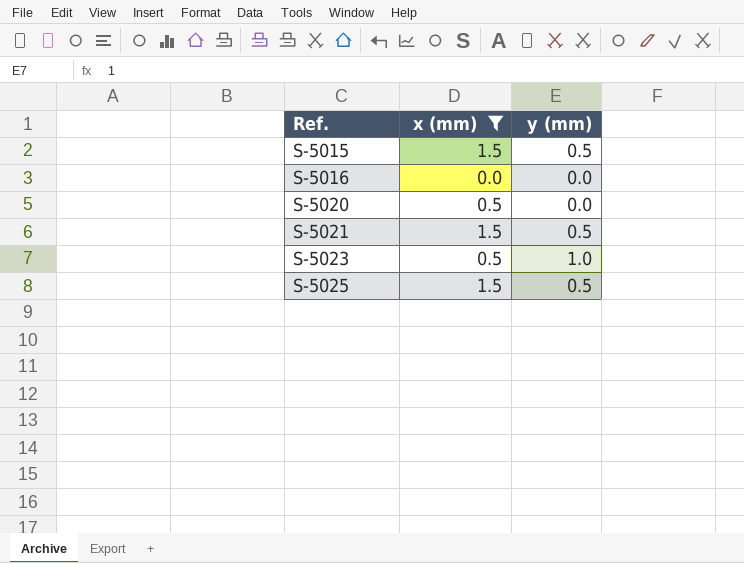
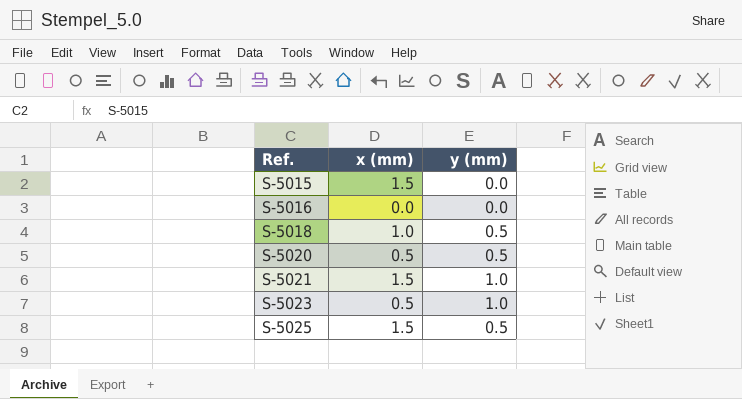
filter: x (mm) != 1.0 -> none
S-5015 | y (mm): 0.5 -> 0.0
S-5020 | y (mm): 0.0 -> 0.5
S-5021 | y (mm): 0.5 -> 1.0

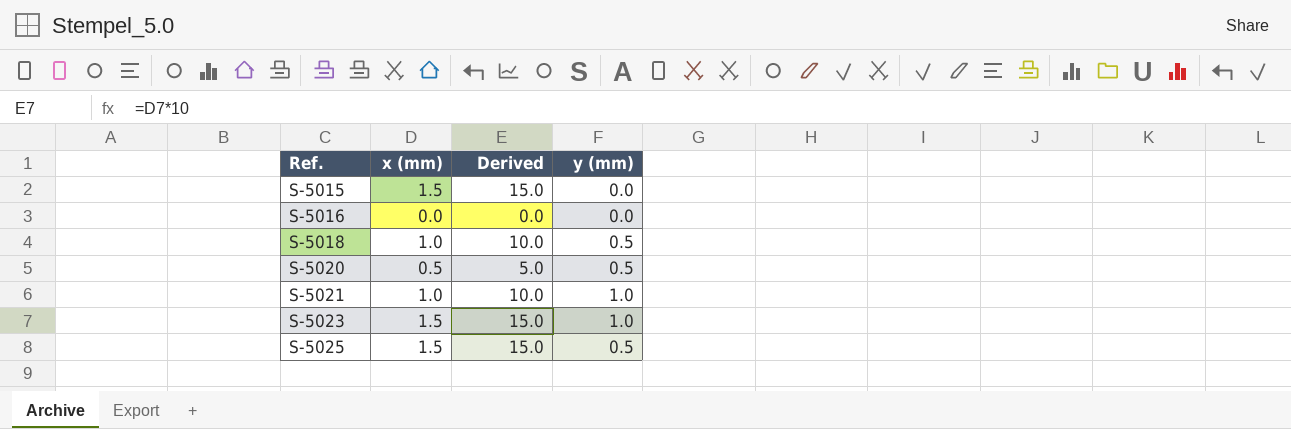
column Derived | formula: none -> [x (mm)] * 10
S-5021 | x (mm): 1.5 -> 1.0
S-5023 | x (mm): 0.5 -> 1.5

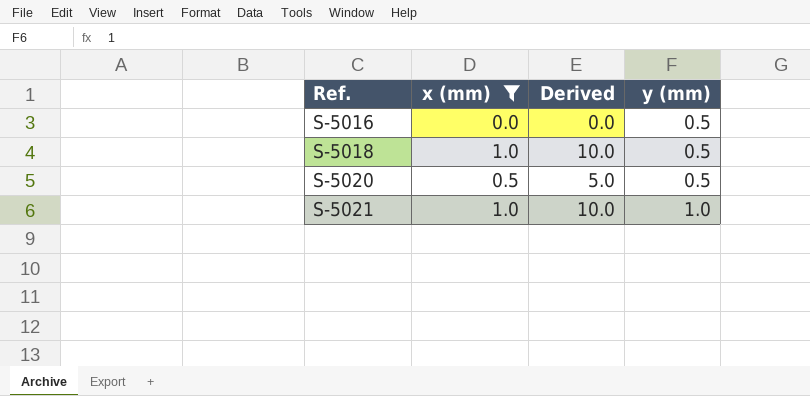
filter: none -> x (mm) != 1.5
S-5016 | y (mm): 0.0 -> 0.5

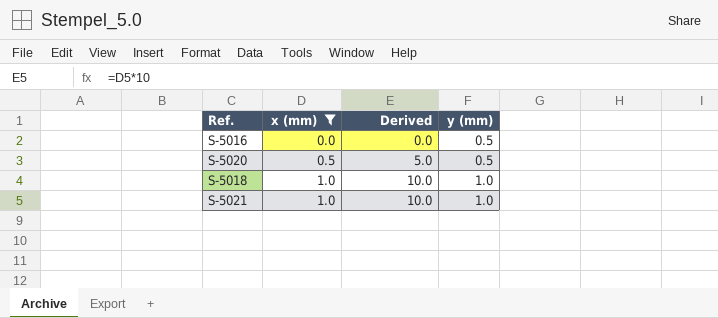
row order: Ref. ascending -> x (mm) ascending
S-5018 | y (mm): 0.5 -> 1.0

